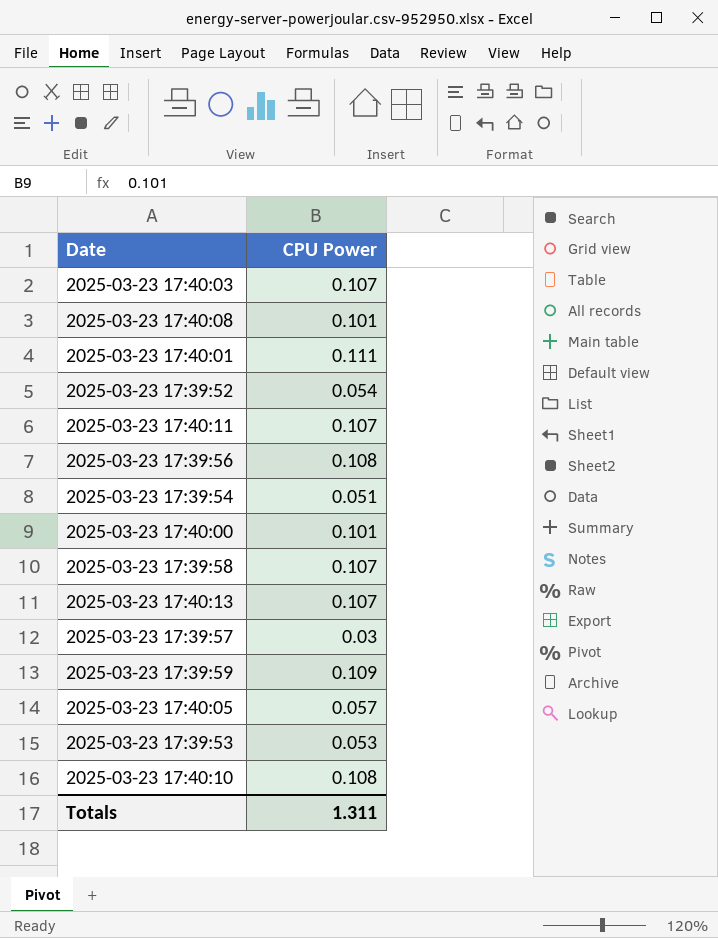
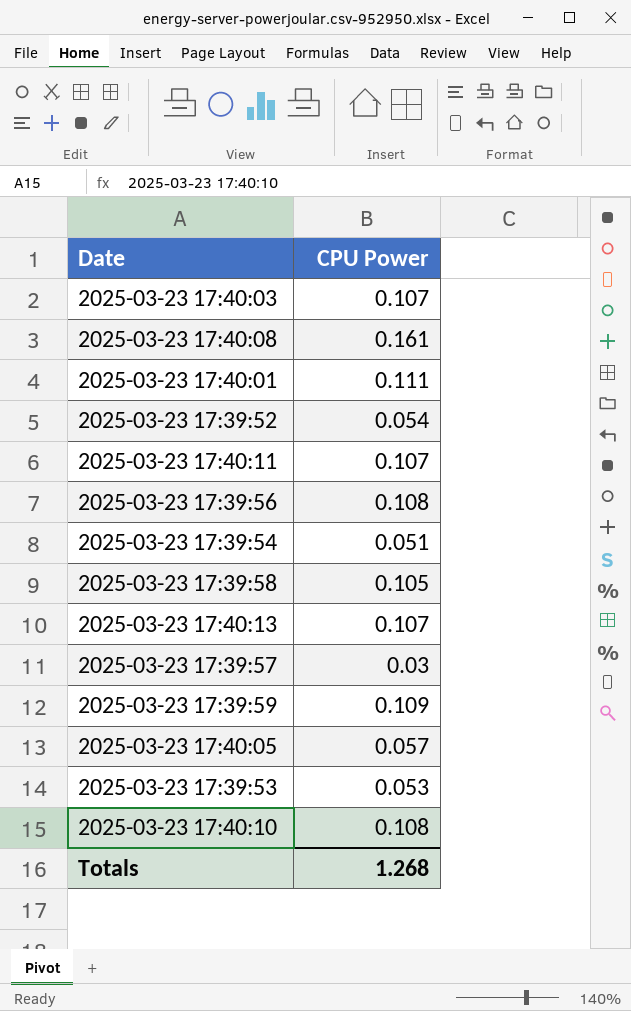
row 2025-03-23 17:40:00: 0.101 -> none
2025-03-23 17:40:08 | CPU Power: 0.101 -> 0.161
2025-03-23 17:39:58 | CPU Power: 0.107 -> 0.105
Totals | CPU Power: 1.311 -> 1.268

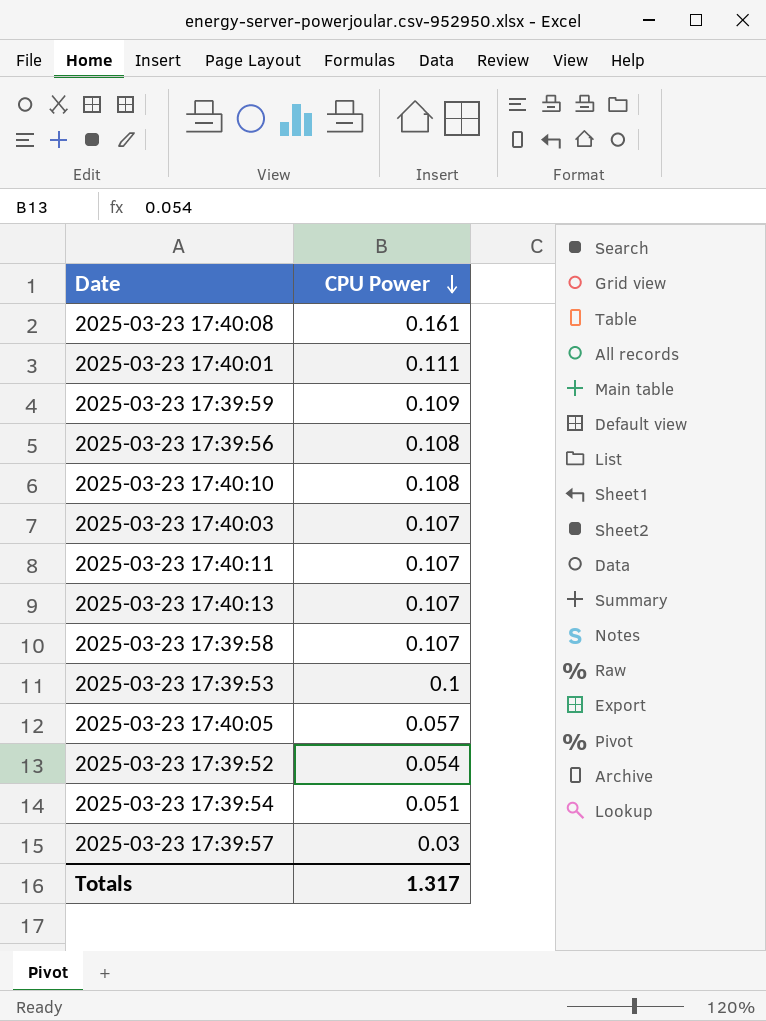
row order: none -> CPU Power descending
2025-03-23 17:39:58 | CPU Power: 0.105 -> 0.107
2025-03-23 17:39:53 | CPU Power: 0.053 -> 0.1
Totals | CPU Power: 1.268 -> 1.317

